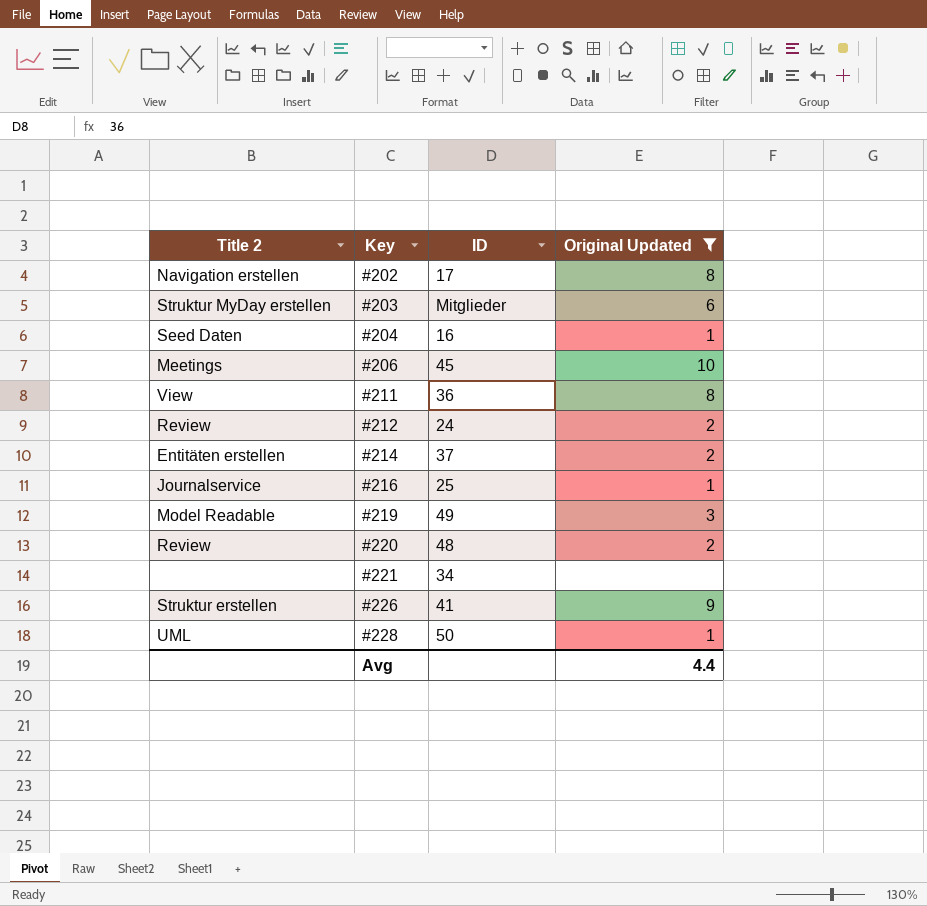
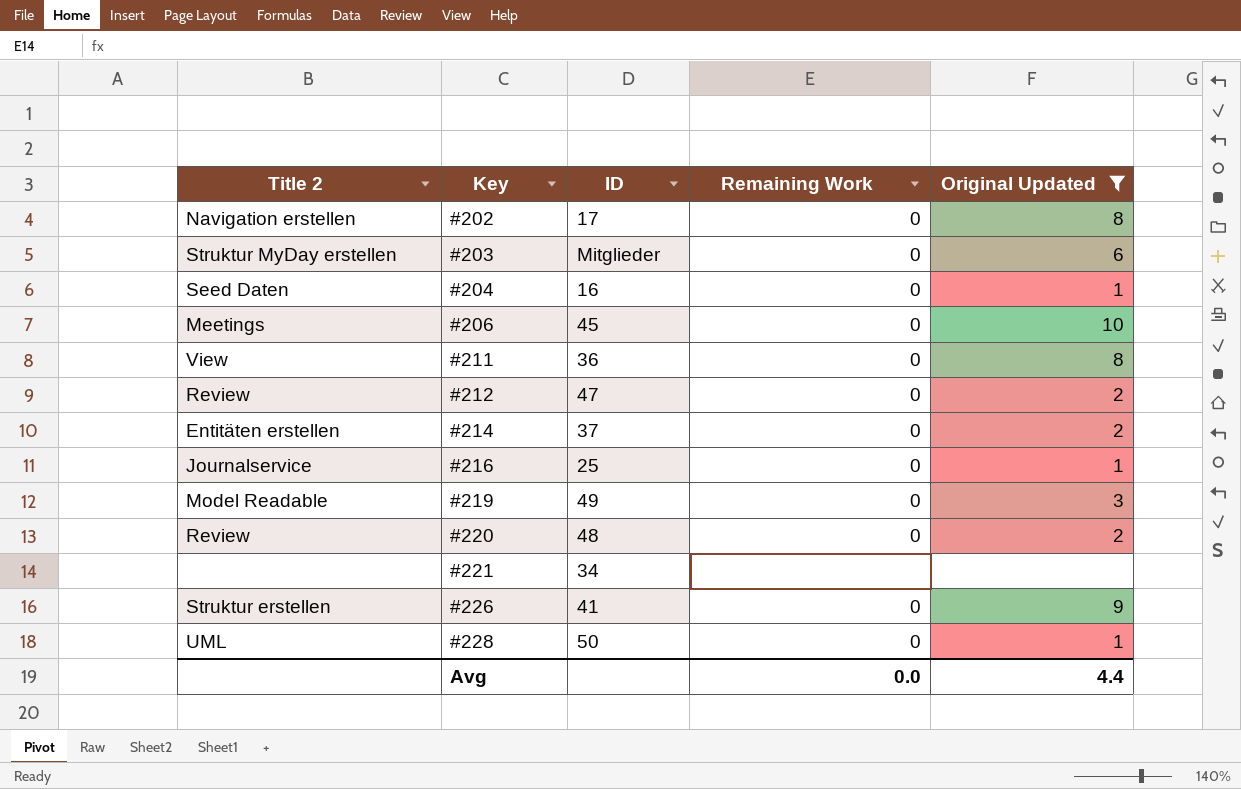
column Remaining Work | position: none -> 4
#212 | ID: 24 -> 47

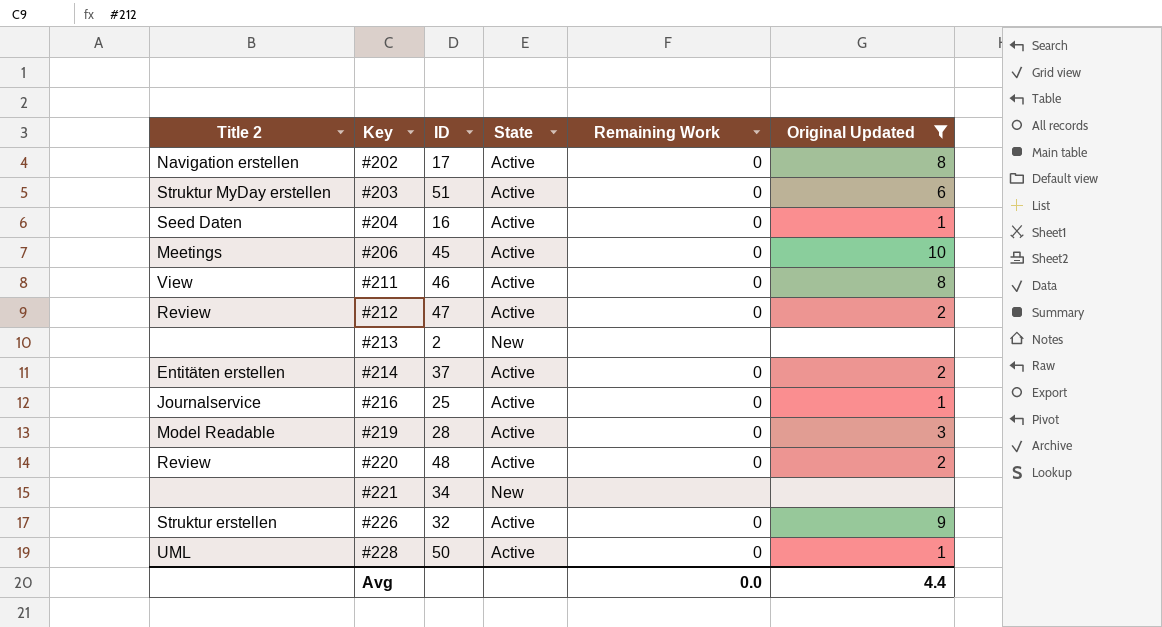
column State | position: none -> 4
#203 | ID: Mitglieder -> 51
#211 | ID: 36 -> 46
row #213: none -> none | 2 | New | none | none
#219 | ID: 49 -> 28
#226 | ID: 41 -> 32

